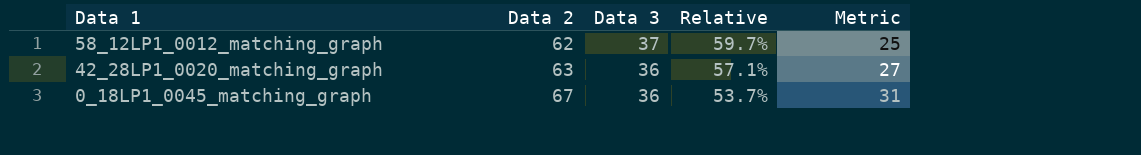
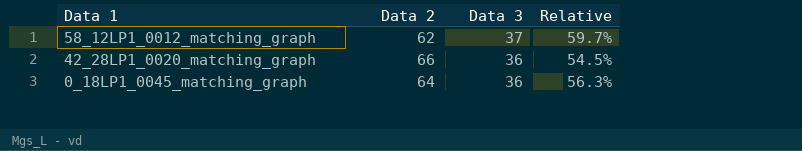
column Metric | formula: [Data 2] - [Data 3] -> none
42_28LP1_0020_matching_graph | Data 2: 63 -> 66
42_28LP1_0020_matching_graph | Relative: 57.1% -> 54.5%
0_18LP1_0045_matching_graph | Data 2: 67 -> 64
0_18LP1_0045_matching_graph | Relative: 53.7% -> 56.3%

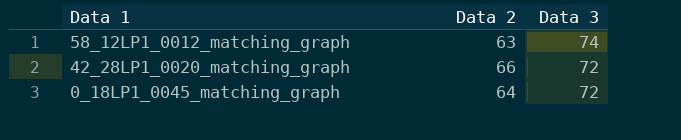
column Relative | formula: [Data 3] / [Data 2] -> none
58_12LP1_0012_matching_graph | Data 2: 62 -> 63
58_12LP1_0012_matching_graph | Data 3: 37 -> 74
42_28LP1_0020_matching_graph | Data 3: 36 -> 72
0_18LP1_0045_matching_graph | Data 3: 36 -> 72

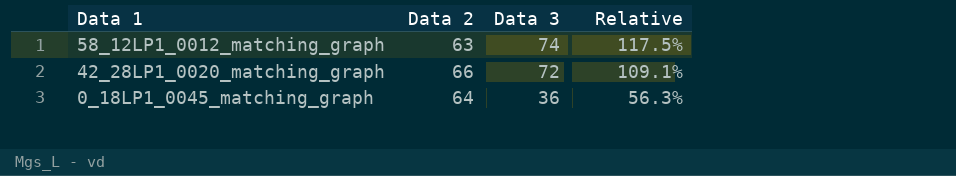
column Relative | formula: none -> [Data 3] / [Data 2]
0_18LP1_0045_matching_graph | Data 3: 72 -> 36

